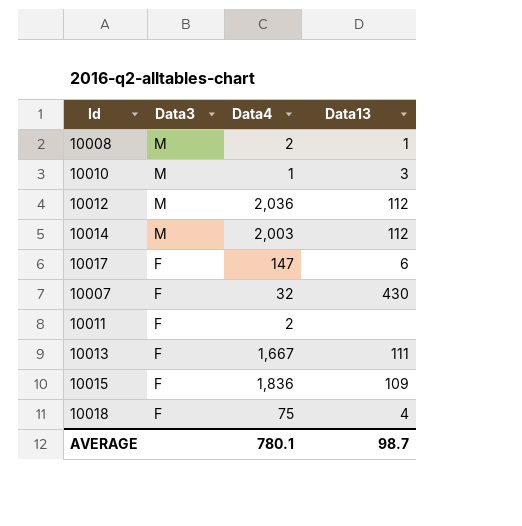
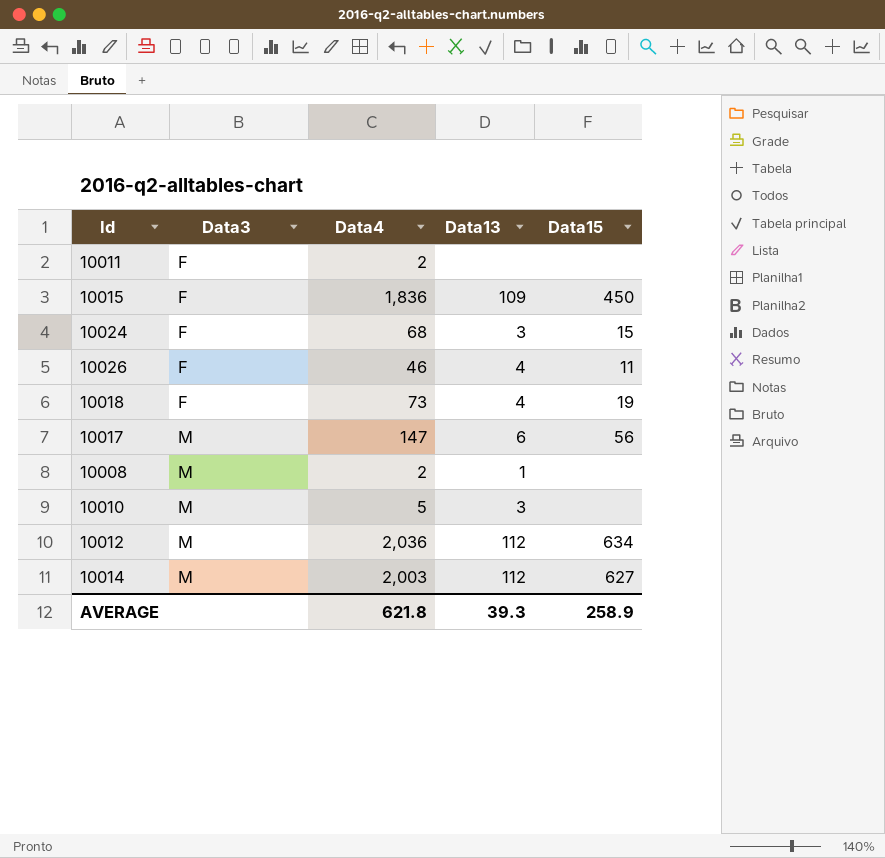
row order: Data3 descending -> Data3 ascending
column Data15 | position: none -> 5
row 10007: F | 32 | 430 -> none
row 10013: F | 1,667 | 111 -> none
row 10024: none -> F | 68 | 3 | 15
row 10026: none -> F | 46 | 4 | 11
10018 | Data4: 75 -> 73
10017 | Data3: F -> M
10010 | Data4: 1 -> 5
AVERAGE | Data4: 780.1 -> 621.8
AVERAGE | Data13: 98.7 -> 39.3

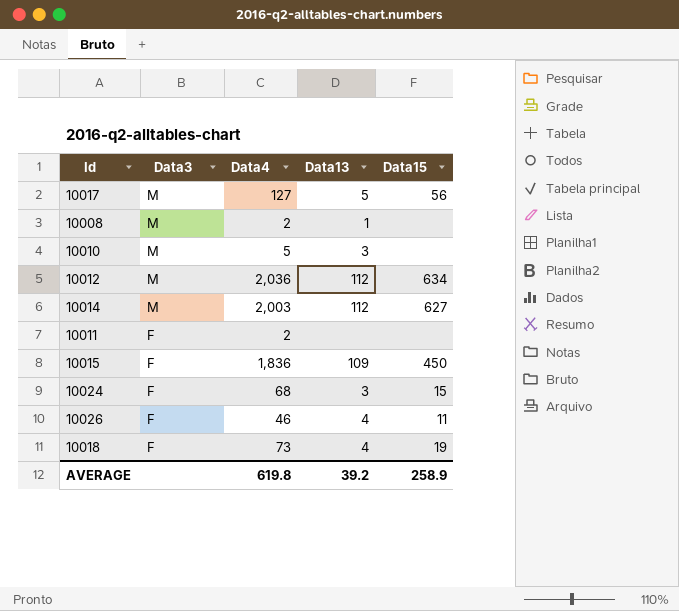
row order: Data3 ascending -> Data3 descending
10017 | Data4: 147 -> 127
10017 | Data13: 6 -> 5
AVERAGE | Data4: 621.8 -> 619.8
AVERAGE | Data13: 39.3 -> 39.2

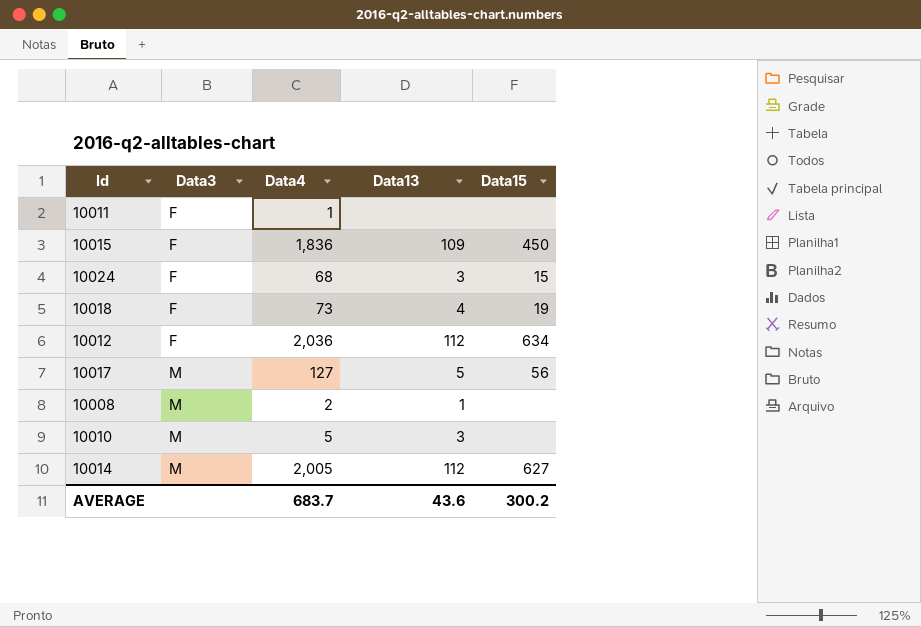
row order: Data3 descending -> Data3 ascending
row 10026: F | 46 | 4 | 11 -> none
10011 | Data4: 2 -> 1
10012 | Data3: M -> F
10014 | Data4: 2,003 -> 2,005
AVERAGE | Data4: 619.8 -> 683.7
AVERAGE | Data13: 39.2 -> 43.6
AVERAGE | Data15: 258.9 -> 300.2

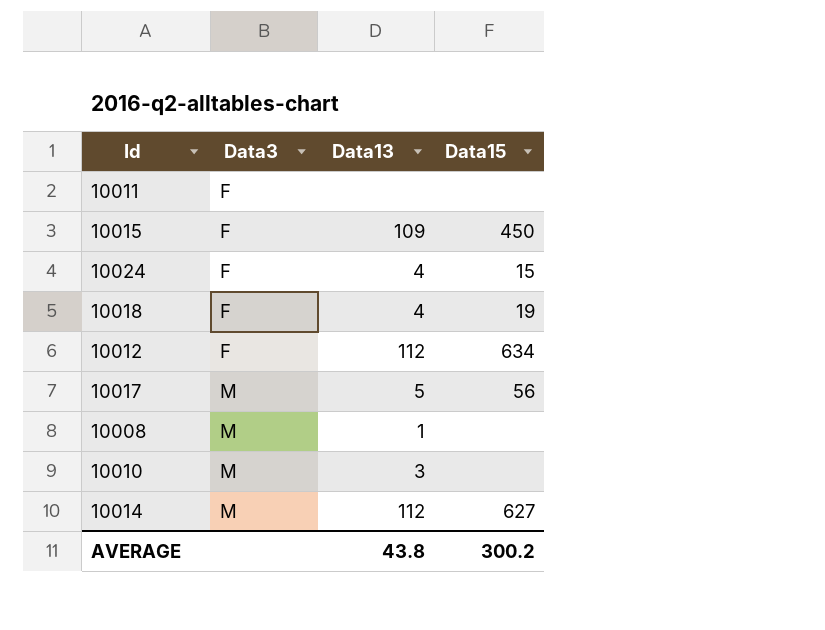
column Data4 | position: 3 -> none
10024 | Data13: 3 -> 4
AVERAGE | Data13: 43.6 -> 43.8

